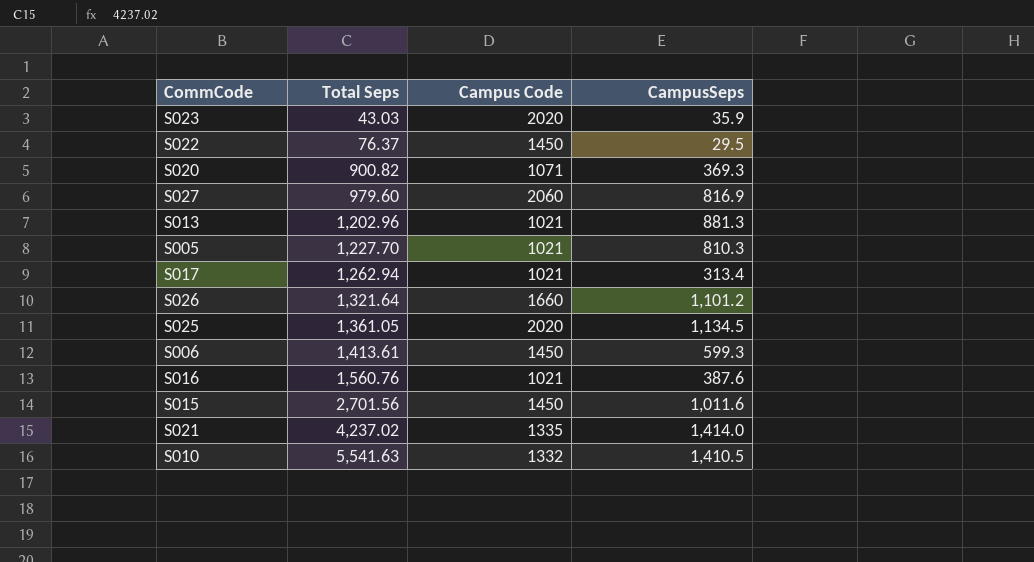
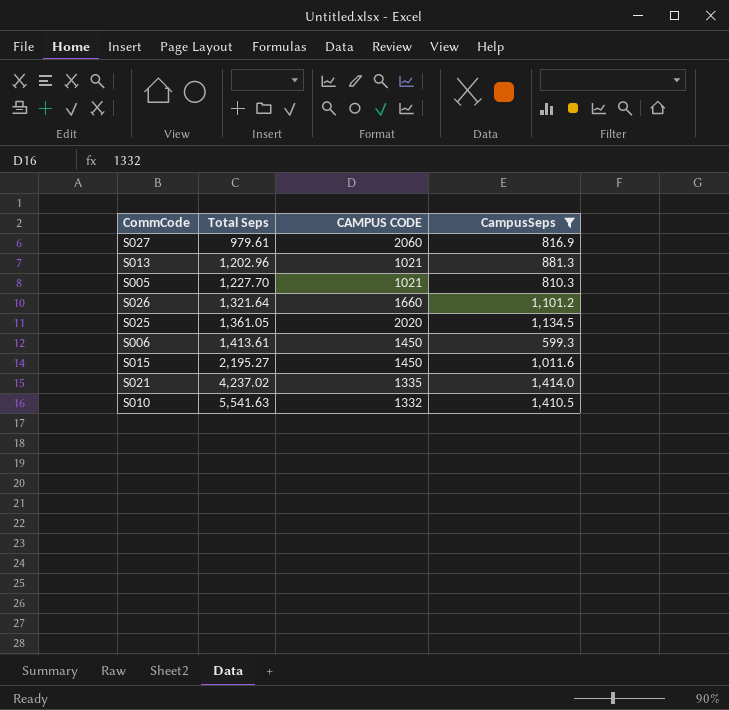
filter: none -> CampusSeps >= 599.3
column name: Campus Code -> CAMPUS CODE
S027 | Total Seps: 979.60 -> 979.61
S015 | Total Seps: 2,701.56 -> 2,195.27

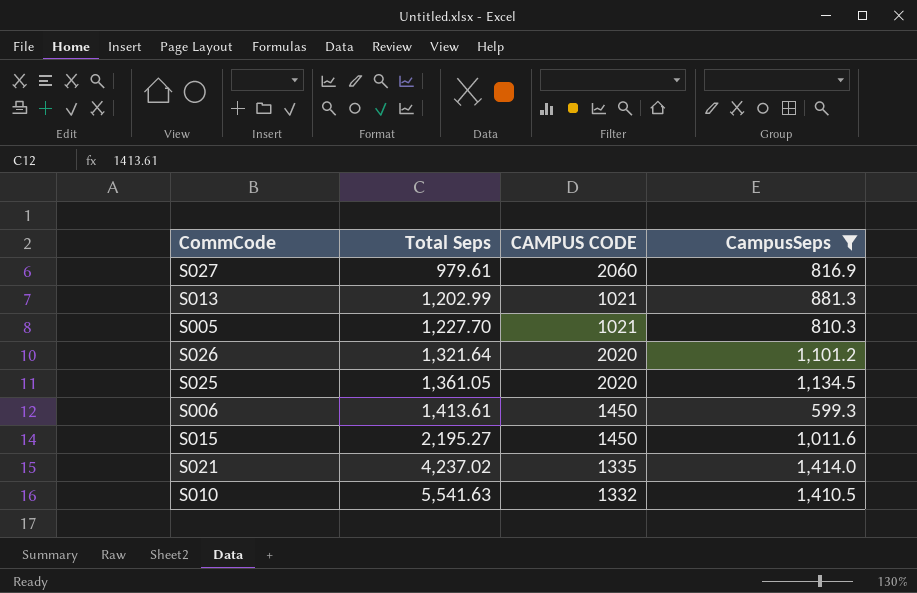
S013 | Total Seps: 1,202.96 -> 1,202.99
S026 | CAMPUS CODE: 1660 -> 2020

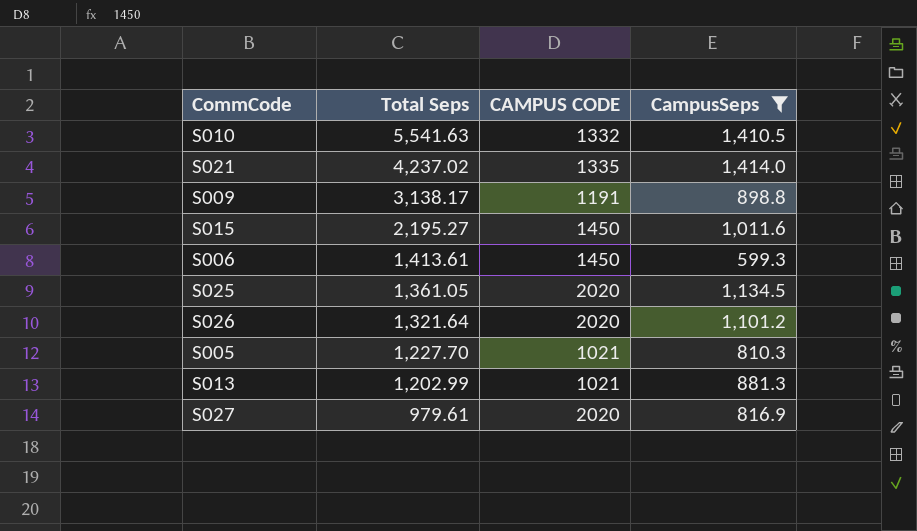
row order: Total Seps ascending -> Total Seps descending
row S009: none -> 3,138.17 | 1191 | 898.8
S027 | CAMPUS CODE: 2060 -> 2020

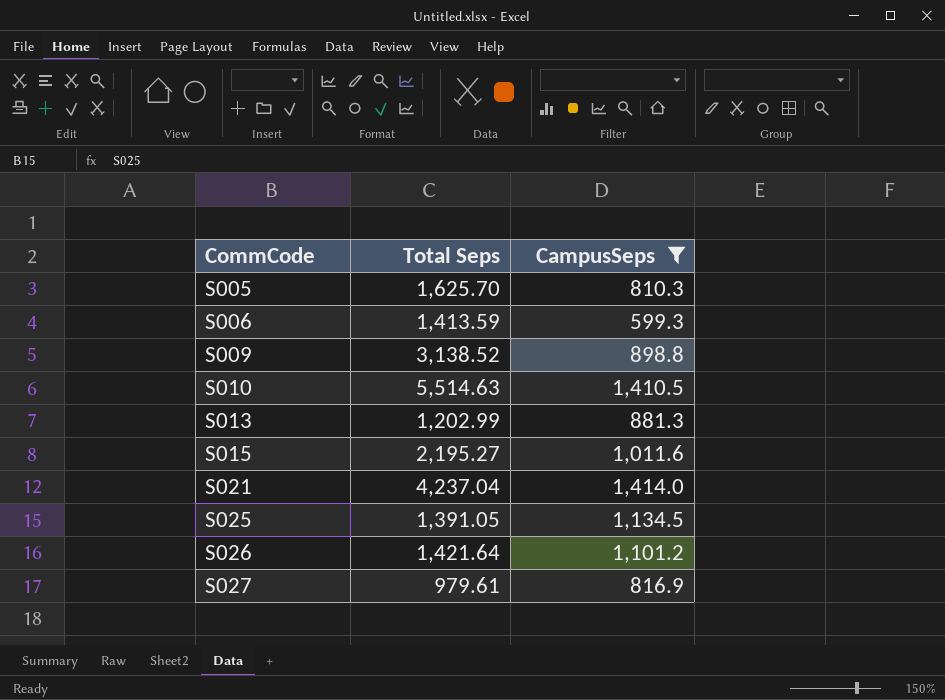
row order: Total Seps descending -> CommCode ascending
column CAMPUS CODE | position: 3 -> none
S005 | Total Seps: 1,227.70 -> 1,625.70
S006 | Total Seps: 1,413.61 -> 1,413.59
S009 | Total Seps: 3,138.17 -> 3,138.52
S010 | Total Seps: 5,541.63 -> 5,514.63
S021 | Total Seps: 4,237.02 -> 4,237.04
S025 | Total Seps: 1,361.05 -> 1,391.05
S026 | Total Seps: 1,321.64 -> 1,421.64

